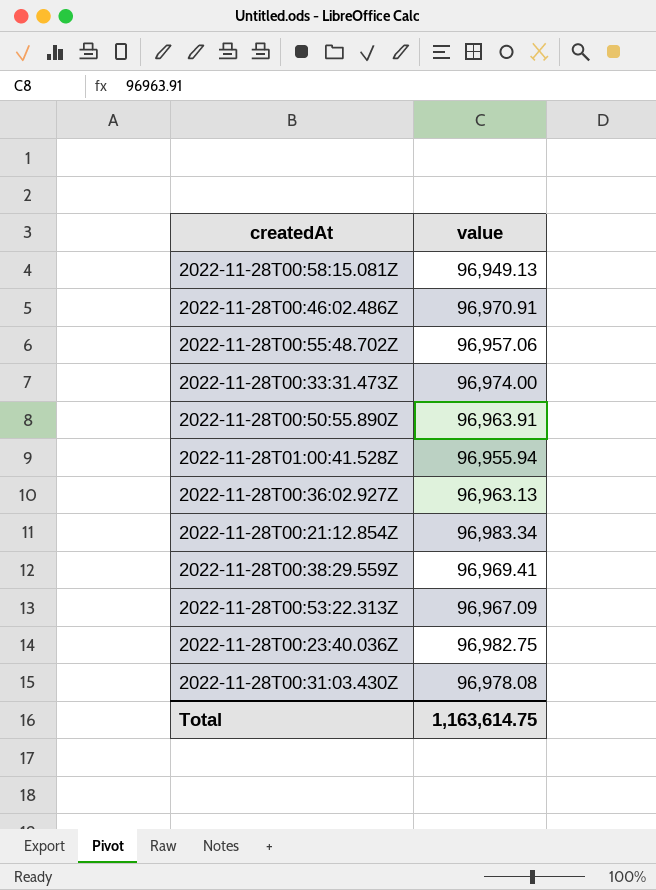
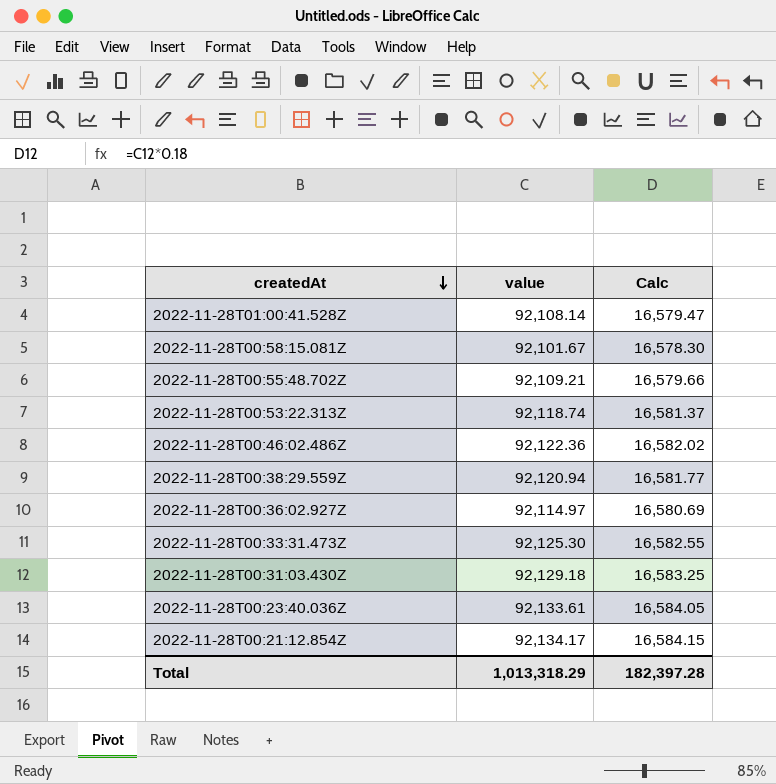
row order: none -> createdAt descending
column Calc | formula: none -> [value] * 0.18
row 2022-11-28T00:50:55.890Z: 96,963.91 -> none
2022-11-28T01:00:41.528Z | value: 96,955.94 -> 92,108.14
2022-11-28T00:58:15.081Z | value: 96,949.13 -> 92,101.67
2022-11-28T00:55:48.702Z | value: 96,957.06 -> 92,109.21
2022-11-28T00:53:22.313Z | value: 96,967.09 -> 92,118.74
2022-11-28T00:46:02.486Z | value: 96,970.91 -> 92,122.36
2022-11-28T00:38:29.559Z | value: 96,969.41 -> 92,120.94
2022-11-28T00:36:02.927Z | value: 96,963.13 -> 92,114.97
2022-11-28T00:33:31.473Z | value: 96,974.00 -> 92,125.30
2022-11-28T00:31:03.430Z | value: 96,978.08 -> 92,129.18
2022-11-28T00:23:40.036Z | value: 96,982.75 -> 92,133.61
2022-11-28T00:21:12.854Z | value: 96,983.34 -> 92,134.17
Total | value: 1,163,614.75 -> 1,013,318.29

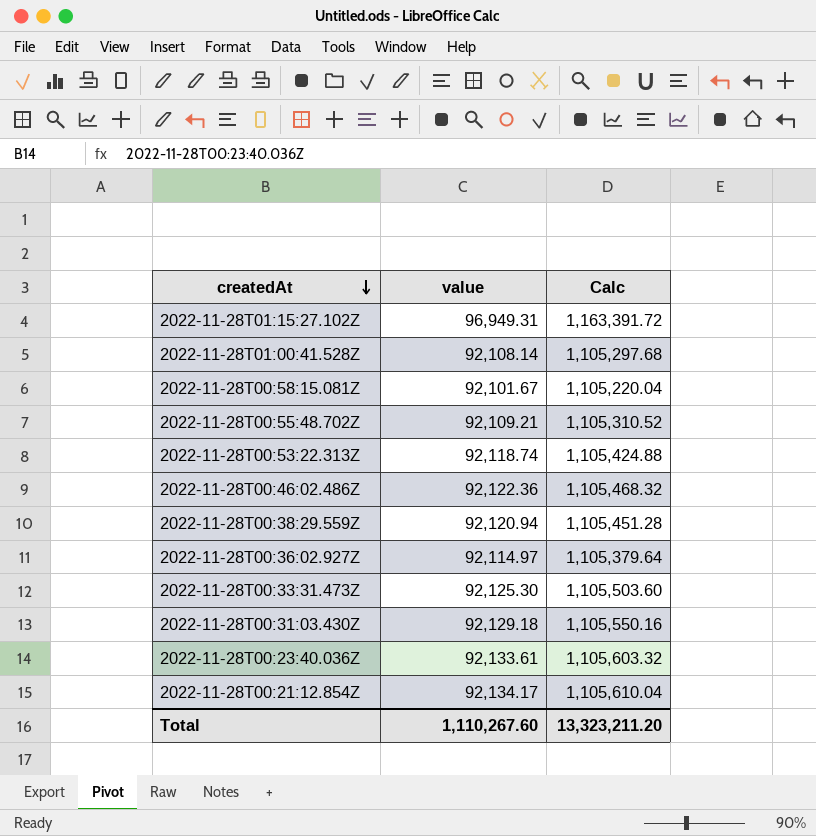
column Calc | formula: [value] * 0.18 -> [value] * 12
row 2022-11-28T01:15:27.102Z: none -> 96,949.31 | 1,163,391.72
Total | value: 1,013,318.29 -> 1,110,267.60
Total | Calc: 182,397.28 -> 13,323,211.20

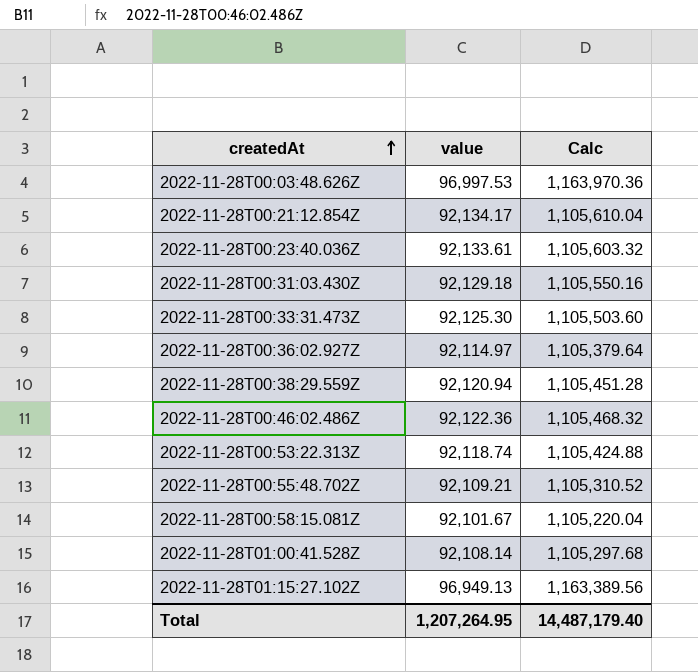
row order: createdAt descending -> createdAt ascending
row 2022-11-28T00:03:48.626Z: none -> 96,997.53 | 1,163,970.36
2022-11-28T01:15:27.102Z | value: 96,949.31 -> 96,949.13
2022-11-28T01:15:27.102Z | Calc: 1,163,391.72 -> 1,163,389.56
Total | value: 1,110,267.60 -> 1,207,264.95
Total | Calc: 13,323,211.20 -> 14,487,179.40

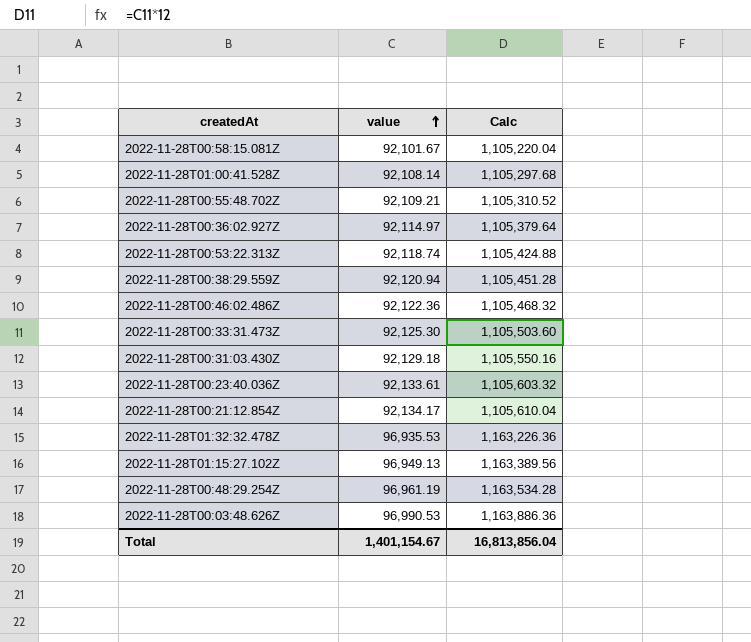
row order: createdAt ascending -> value ascending
row 2022-11-28T01:32:32.478Z: none -> 96,935.53 | 1,163,226.36
row 2022-11-28T00:48:29.254Z: none -> 96,961.19 | 1,163,534.28
2022-11-28T00:03:48.626Z | value: 96,997.53 -> 96,990.53
2022-11-28T00:03:48.626Z | Calc: 1,163,970.36 -> 1,163,886.36
Total | value: 1,207,264.95 -> 1,401,154.67
Total | Calc: 14,487,179.40 -> 16,813,856.04

